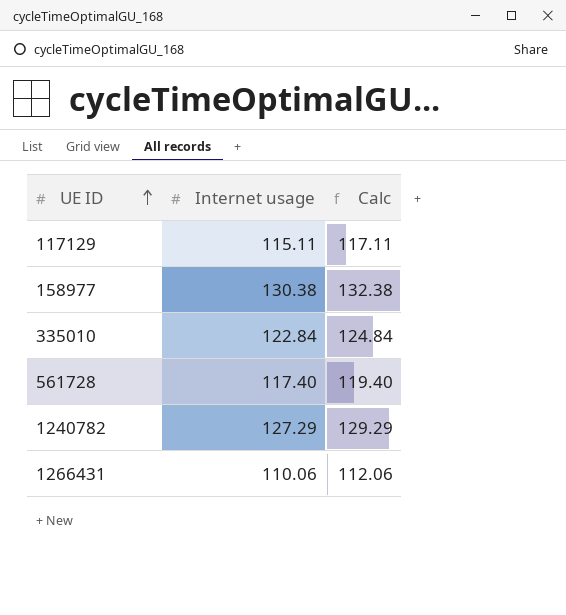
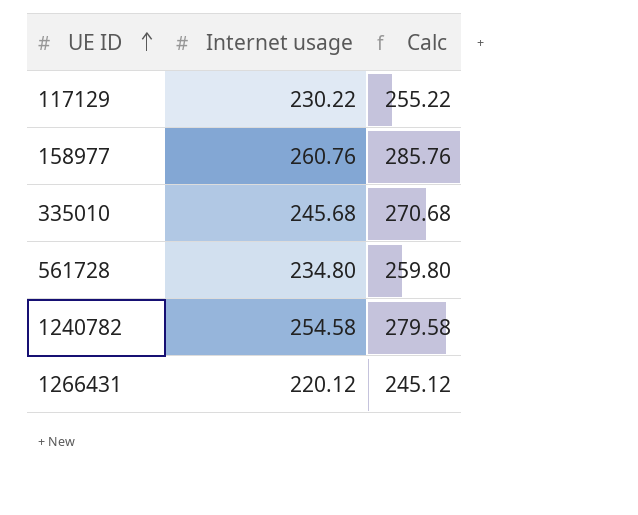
column Calc | formula: [Internet usage] + 2 -> [Internet usage] + 25
117129 | Internet usage: 115.11 -> 230.22
158977 | Internet usage: 130.38 -> 260.76
335010 | Internet usage: 122.84 -> 245.68
561728 | Internet usage: 117.40 -> 234.80
1240782 | Internet usage: 127.29 -> 254.58
1266431 | Internet usage: 110.06 -> 220.12

